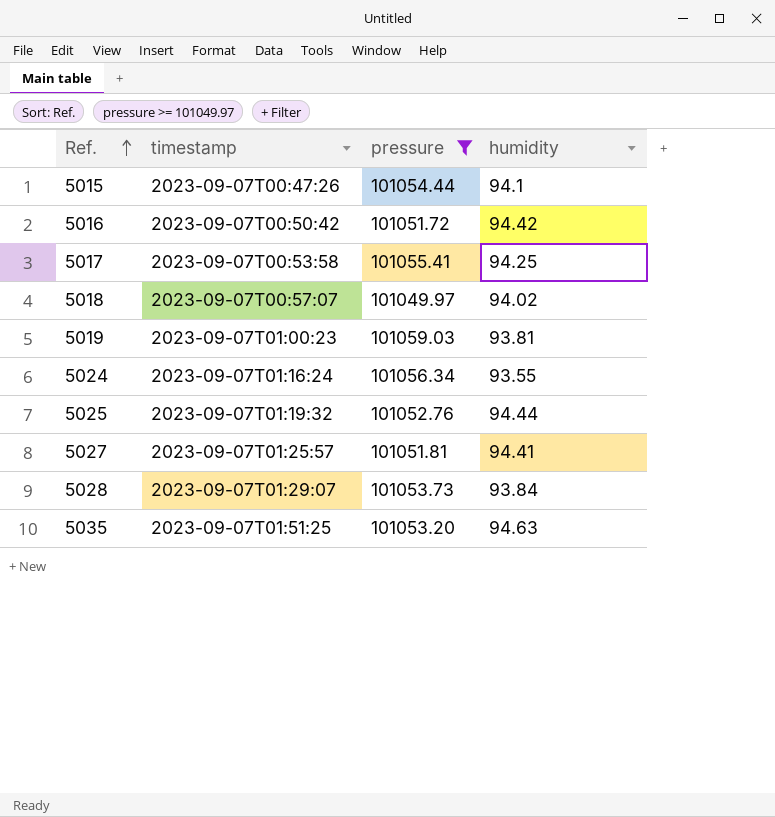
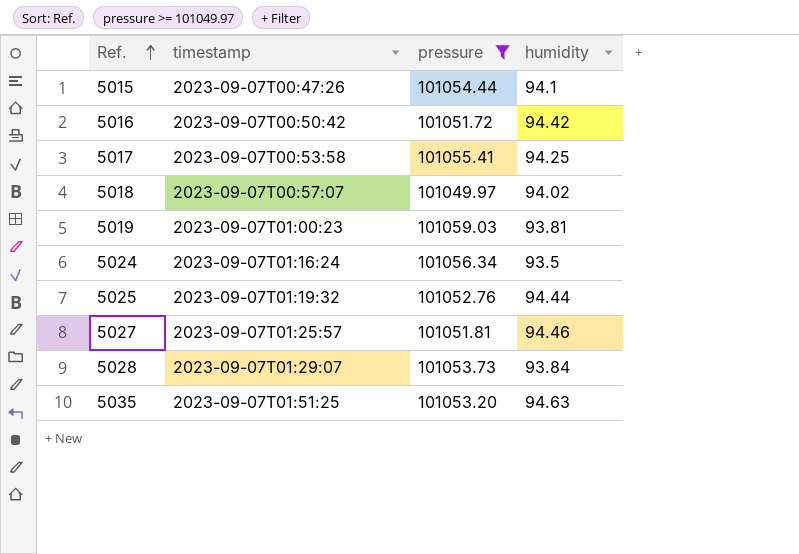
5024 | humidity: 93.55 -> 93.5
5027 | humidity: 94.41 -> 94.46

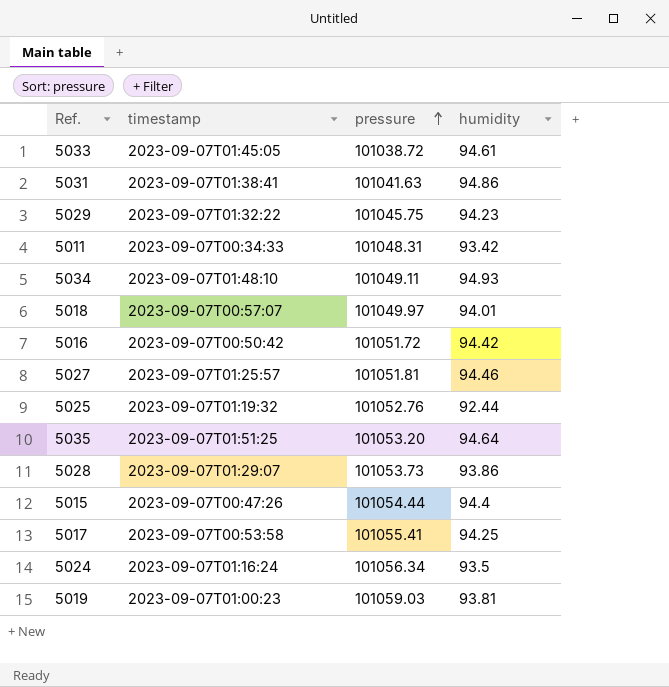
filter: pressure >= 101049.97 -> none
row order: Ref. ascending -> pressure ascending
5018 | humidity: 94.02 -> 94.01
5025 | humidity: 94.44 -> 92.44
5035 | humidity: 94.63 -> 94.64
5028 | humidity: 93.84 -> 93.86
5015 | humidity: 94.1 -> 94.4

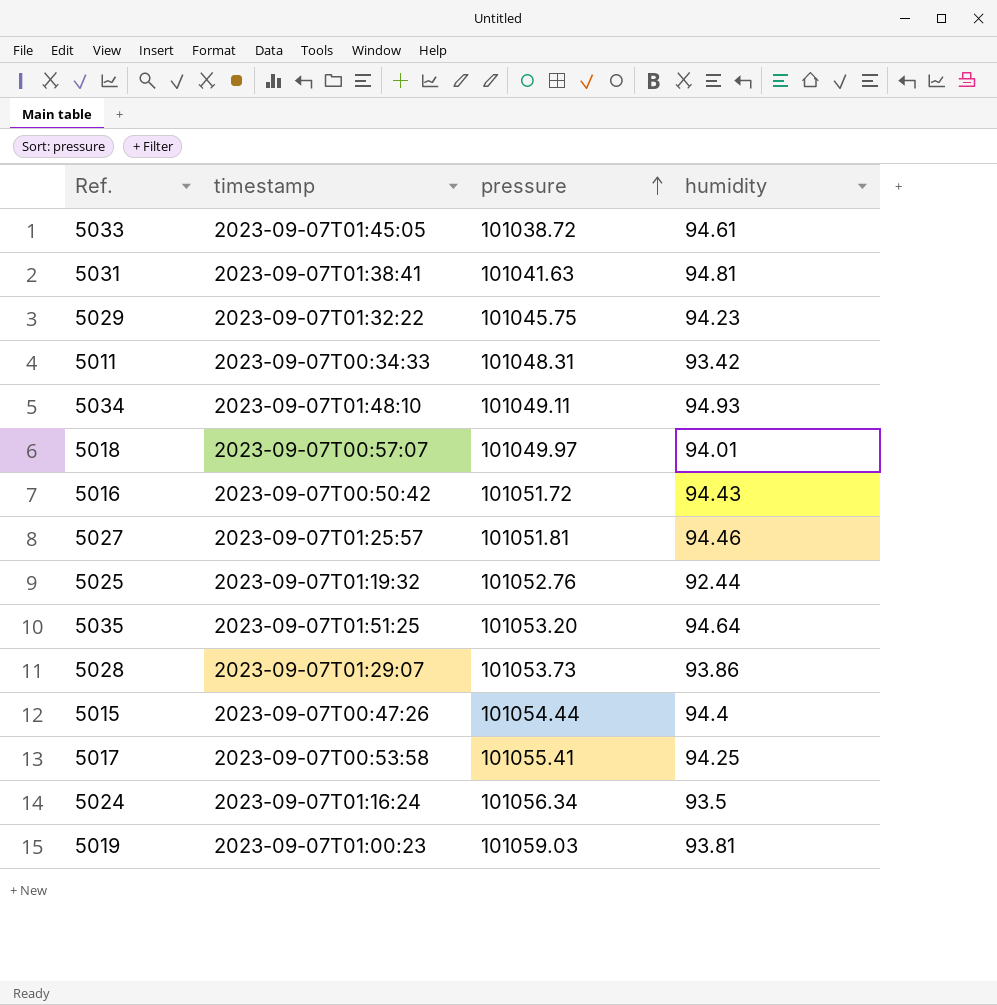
5031 | humidity: 94.86 -> 94.81
5016 | humidity: 94.42 -> 94.43

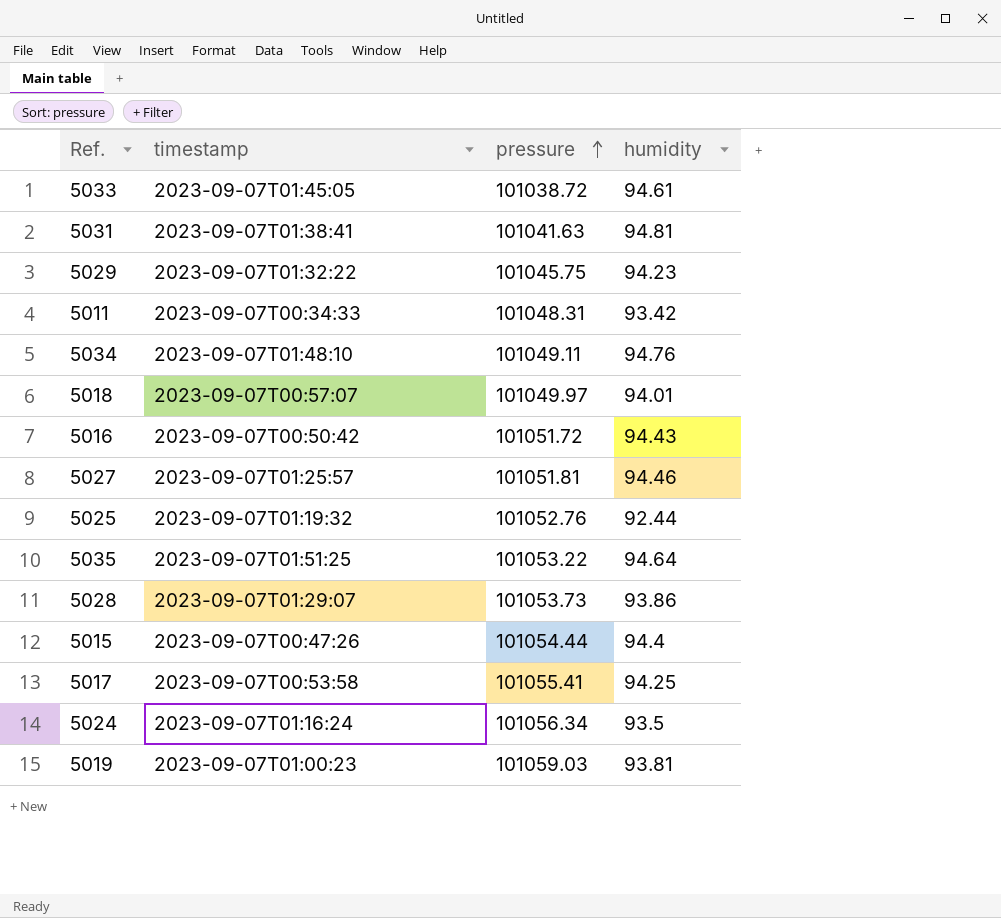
5034 | humidity: 94.93 -> 94.76
5035 | pressure: 101053.20 -> 101053.22

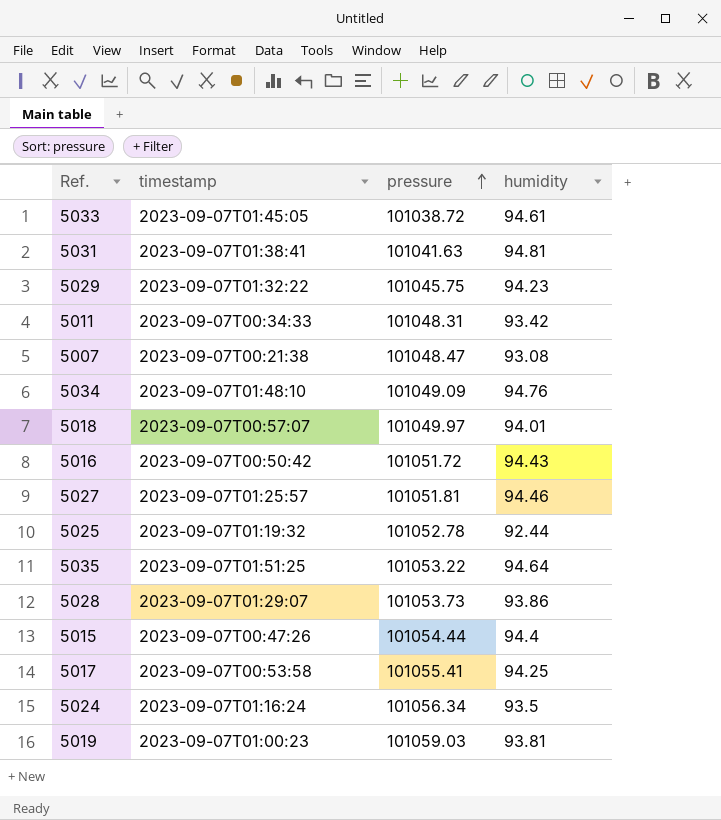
row 5007: none -> 2023-09-07T00:21:38 | 101048.47 | 93.08
5034 | pressure: 101049.11 -> 101049.09
5025 | pressure: 101052.76 -> 101052.78

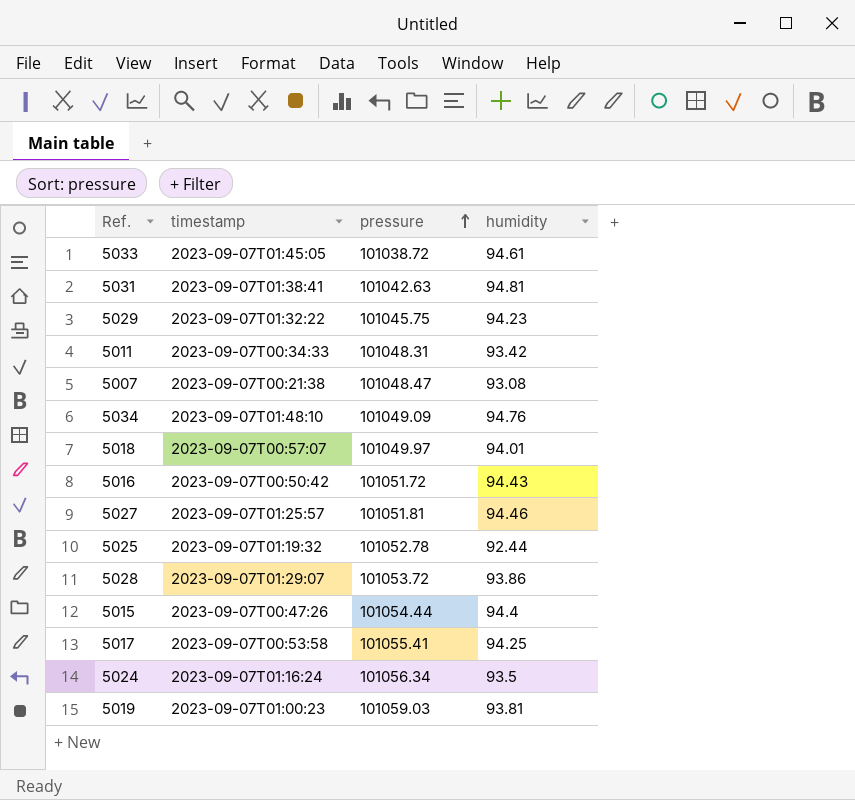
row 5035: 2023-09-07T01:51:25 | 101053.22 | 94.64 -> none
5031 | pressure: 101041.63 -> 101042.63
5028 | pressure: 101053.73 -> 101053.72

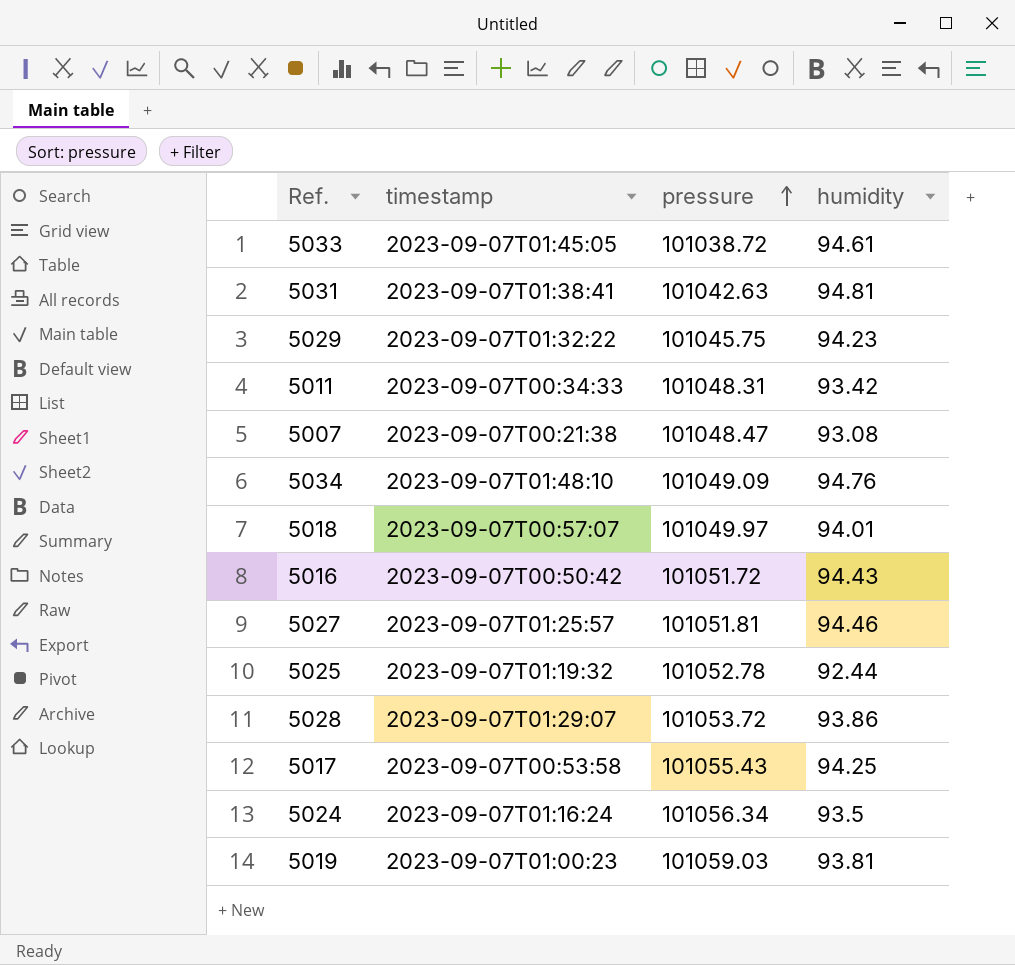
row 5015: 2023-09-07T00:47:26 | 101054.44 | 94.4 -> none
5017 | pressure: 101055.41 -> 101055.43

